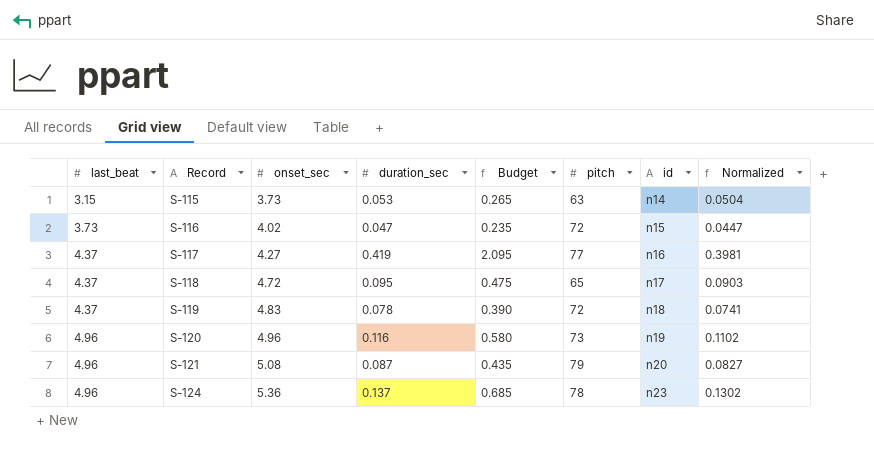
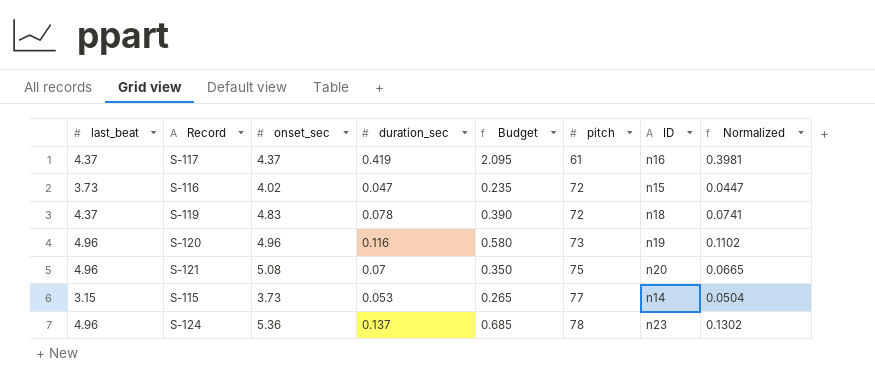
row order: last_beat ascending -> pitch ascending
column name: id -> ID
row S-118: 4.37 | 4.72 | 0.095 | 0.475 | 65 | n17 | 0.0903 -> none
S-117 | onset_sec: 4.27 -> 4.37
S-117 | pitch: 77 -> 61
S-121 | duration_sec: 0.087 -> 0.07
S-121 | Budget: 0.435 -> 0.350
S-121 | pitch: 79 -> 75
S-121 | Normalized: 0.0827 -> 0.0665
S-115 | pitch: 63 -> 77

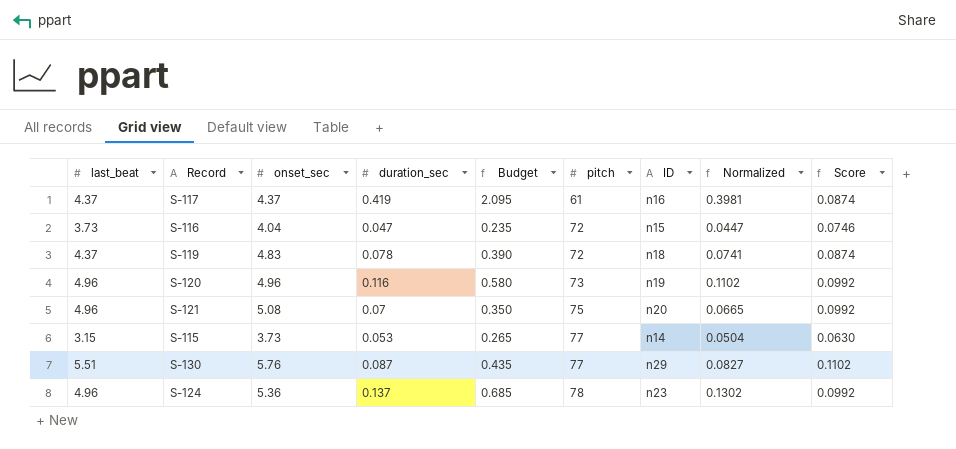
column Score | formula: none -> [last_beat] * 0.02
S-116 | onset_sec: 4.02 -> 4.04
row S-130: none -> 5.51 | 5.76 | 0.087 | 0.435 | 77 | n29 | 0.0827 | 0.1102

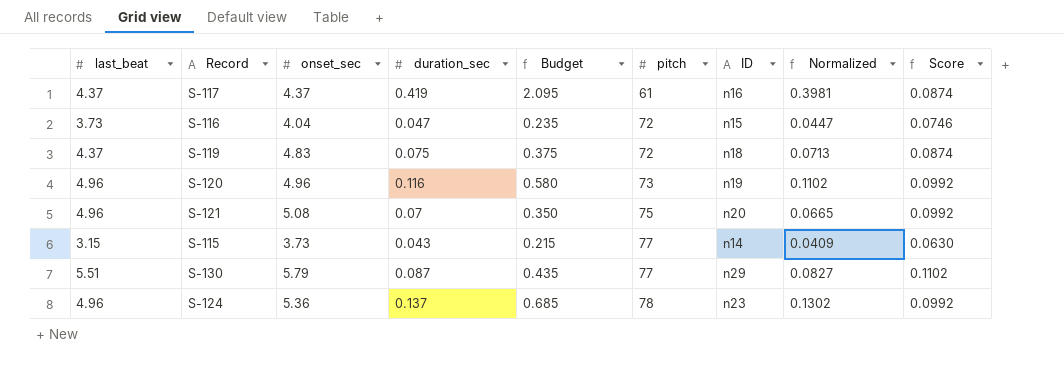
S-119 | duration_sec: 0.078 -> 0.075
S-119 | Budget: 0.390 -> 0.375
S-119 | Normalized: 0.0741 -> 0.0713
S-115 | duration_sec: 0.053 -> 0.043
S-115 | Budget: 0.265 -> 0.215
S-115 | Normalized: 0.0504 -> 0.0409
S-130 | onset_sec: 5.76 -> 5.79

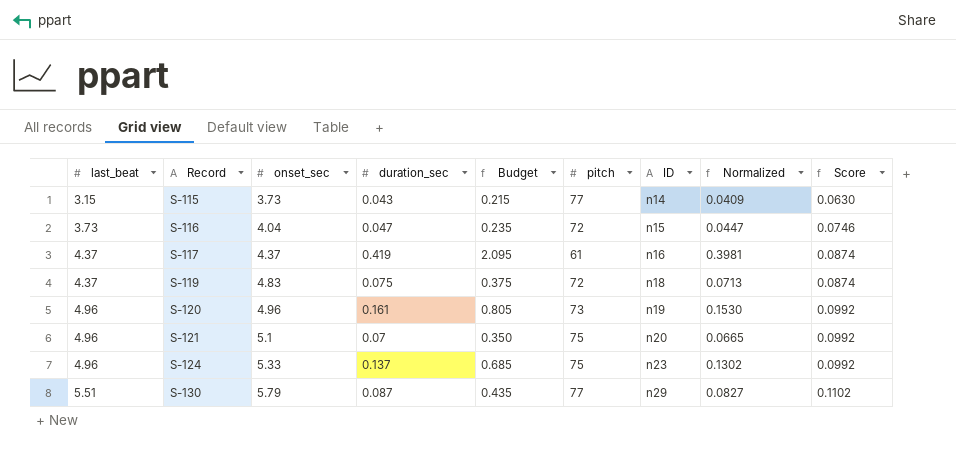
row order: pitch ascending -> last_beat ascending
S-120 | duration_sec: 0.116 -> 0.161
S-120 | Budget: 0.580 -> 0.805
S-120 | Normalized: 0.1102 -> 0.1530
S-121 | onset_sec: 5.08 -> 5.1
S-124 | onset_sec: 5.36 -> 5.33
S-124 | pitch: 78 -> 75

